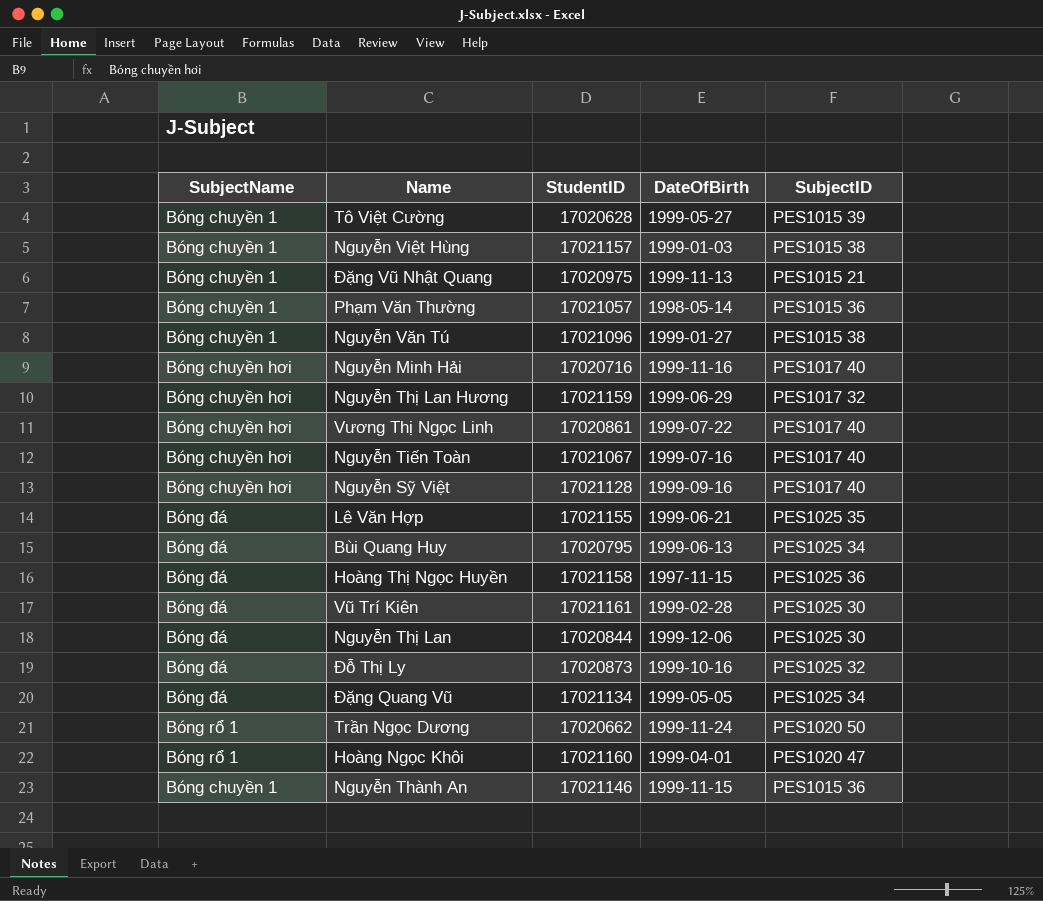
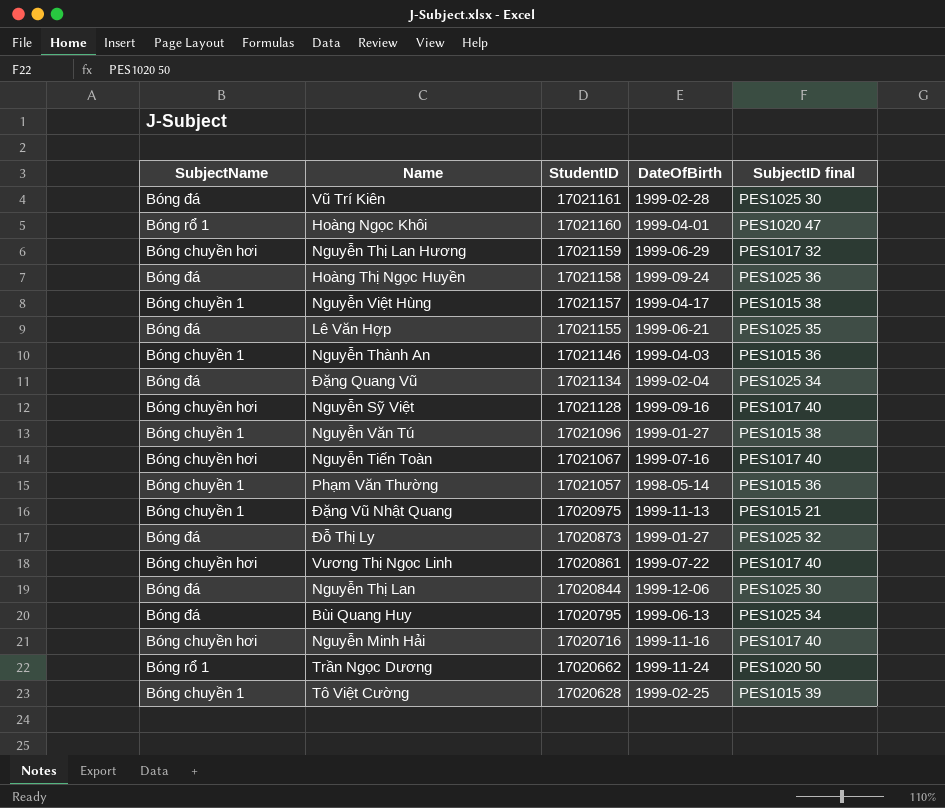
row order: none -> StudentID descending
column name: SubjectID -> SubjectID final
Hoàng Thị Ngọc Huyền | DateOfBirth: 1997-11-15 -> 1999-09-24
Nguyễn Việt Hùng | DateOfBirth: 1999-01-03 -> 1999-04-17
Nguyễn Thành An | DateOfBirth: 1999-11-15 -> 1999-04-03
Đặng Quang Vũ | DateOfBirth: 1999-05-05 -> 1999-02-04
Đỗ Thị Ly | DateOfBirth: 1999-10-16 -> 1999-01-27
Tô Việt Cường | DateOfBirth: 1999-05-27 -> 1999-02-25

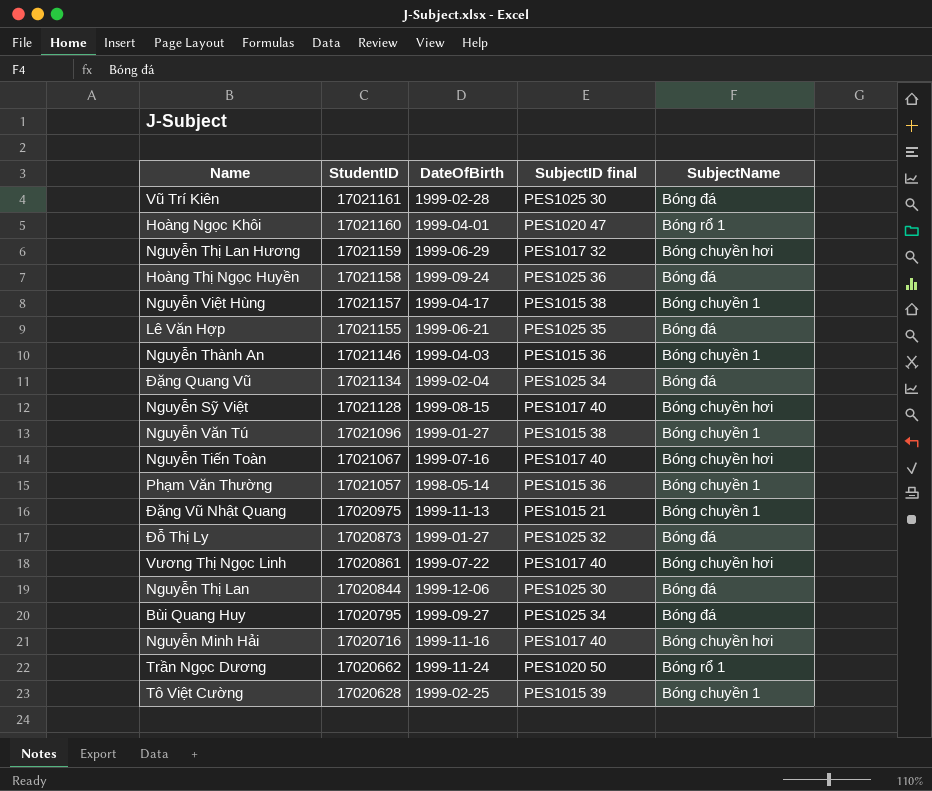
column SubjectName | position: 1 -> 5
Nguyễn Sỹ Việt | DateOfBirth: 1999-09-16 -> 1999-08-15
Bùi Quang Huy | DateOfBirth: 1999-06-13 -> 1999-09-27

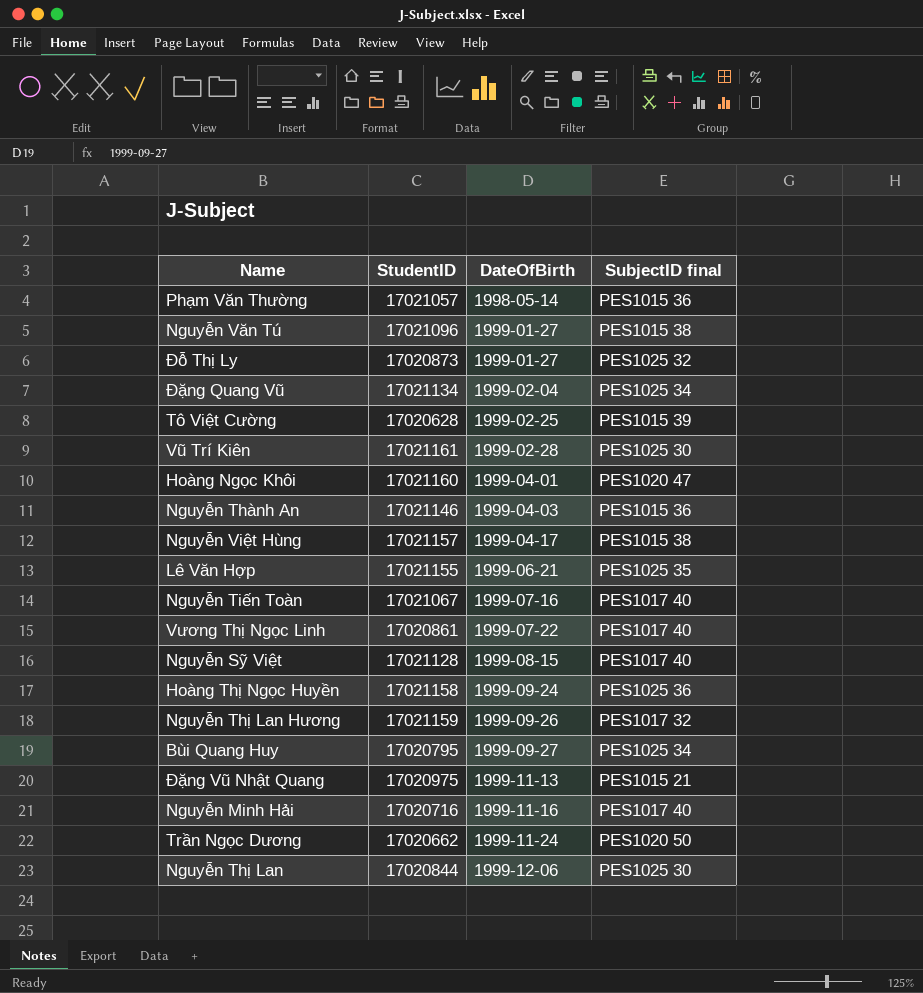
row order: StudentID descending -> DateOfBirth ascending
column SubjectName | position: 5 -> none
Nguyễn Thị Lan Hương | DateOfBirth: 1999-06-29 -> 1999-09-26

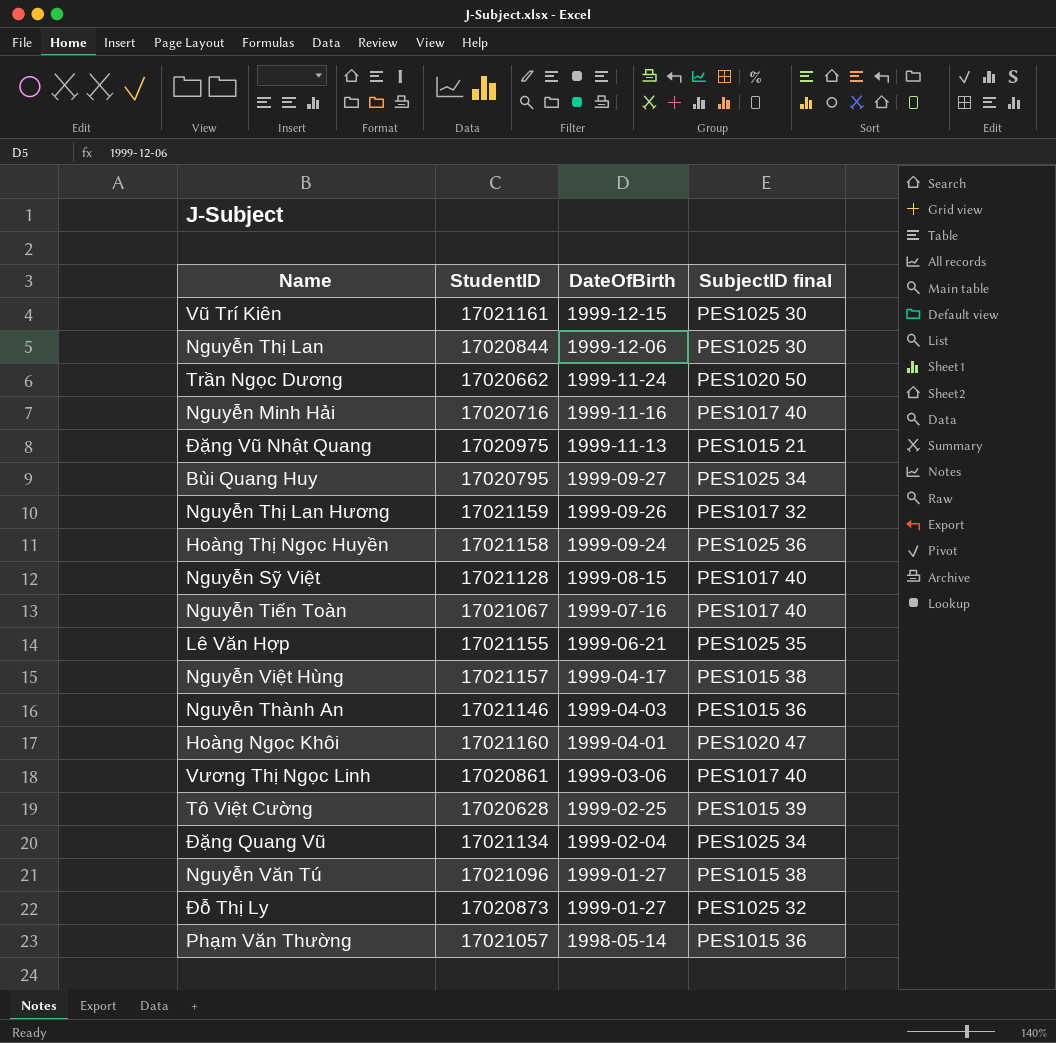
row order: DateOfBirth ascending -> DateOfBirth descending
Vũ Trí Kiên | DateOfBirth: 1999-02-28 -> 1999-12-15
Vương Thị Ngọc Linh | DateOfBirth: 1999-07-22 -> 1999-03-06

